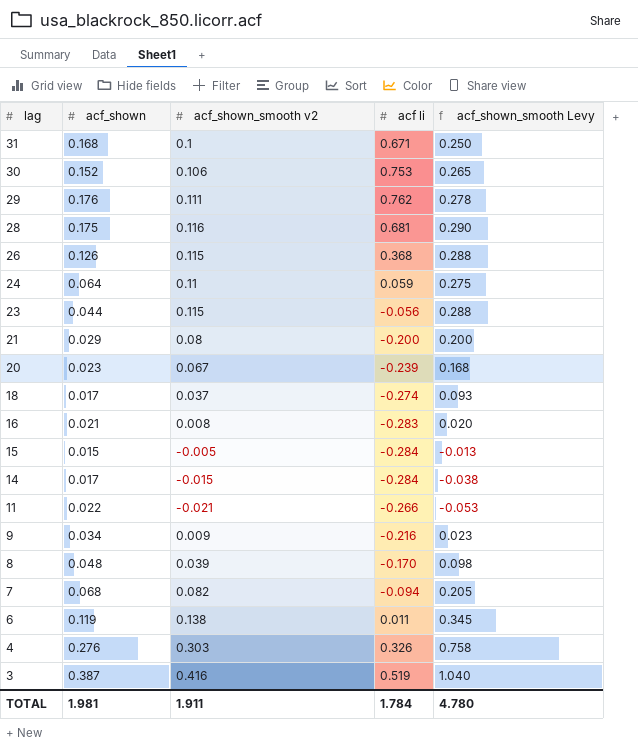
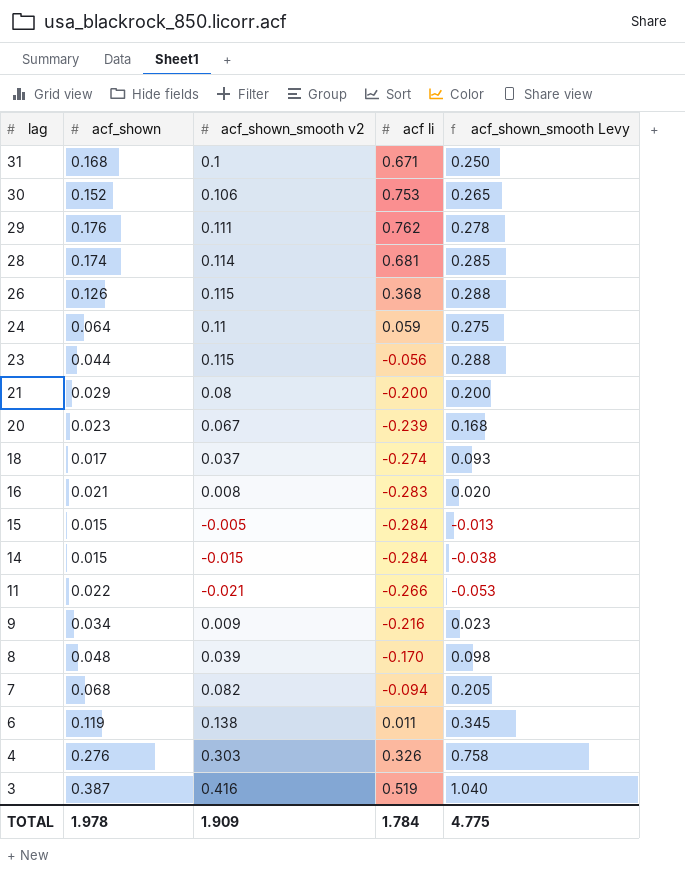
28 | acf_shown: 0.175 -> 0.174
28 | acf_shown_smooth v2: 0.116 -> 0.114
28 | acf_shown_smooth Levy: 0.290 -> 0.285
14 | acf_shown: 0.017 -> 0.015
TOTAL | acf_shown: 1.981 -> 1.978
TOTAL | acf_shown_smooth v2: 1.911 -> 1.909
TOTAL | acf_shown_smooth Levy: 4.780 -> 4.775

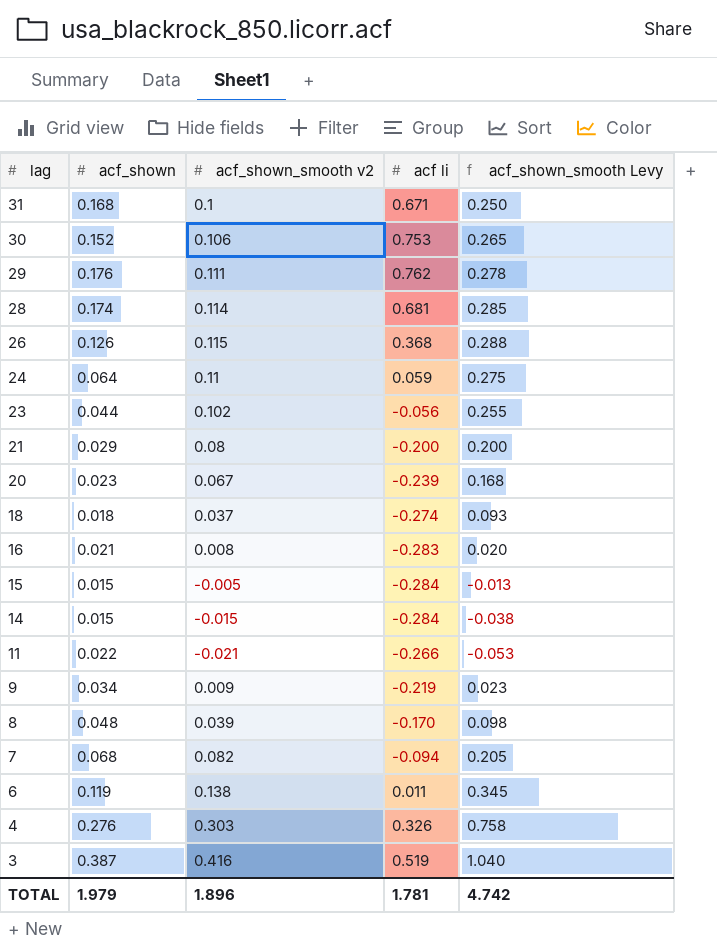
23 | acf_shown_smooth v2: 0.115 -> 0.102
23 | acf_shown_smooth Levy: 0.288 -> 0.255
18 | acf_shown: 0.017 -> 0.018
9 | acf li: -0.216 -> -0.219
TOTAL | acf_shown: 1.978 -> 1.979
TOTAL | acf_shown_smooth v2: 1.909 -> 1.896
TOTAL | acf li: 1.784 -> 1.781
TOTAL | acf_shown_smooth Levy: 4.775 -> 4.742

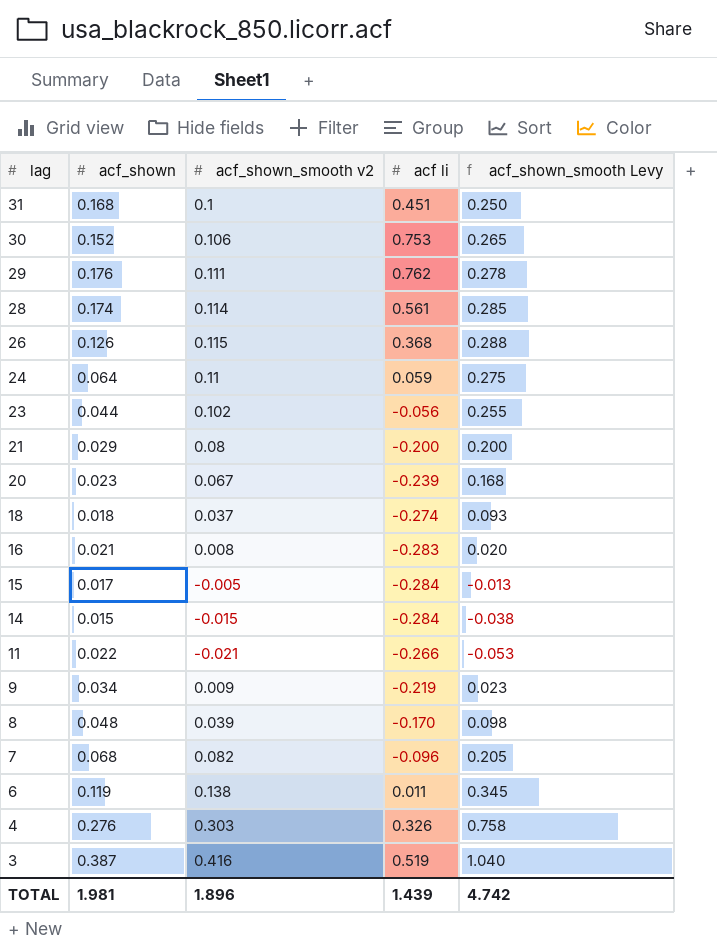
31 | acf li: 0.671 -> 0.451
28 | acf li: 0.681 -> 0.561
15 | acf_shown: 0.015 -> 0.017
7 | acf li: -0.094 -> -0.096
TOTAL | acf_shown: 1.979 -> 1.981
TOTAL | acf li: 1.781 -> 1.439

